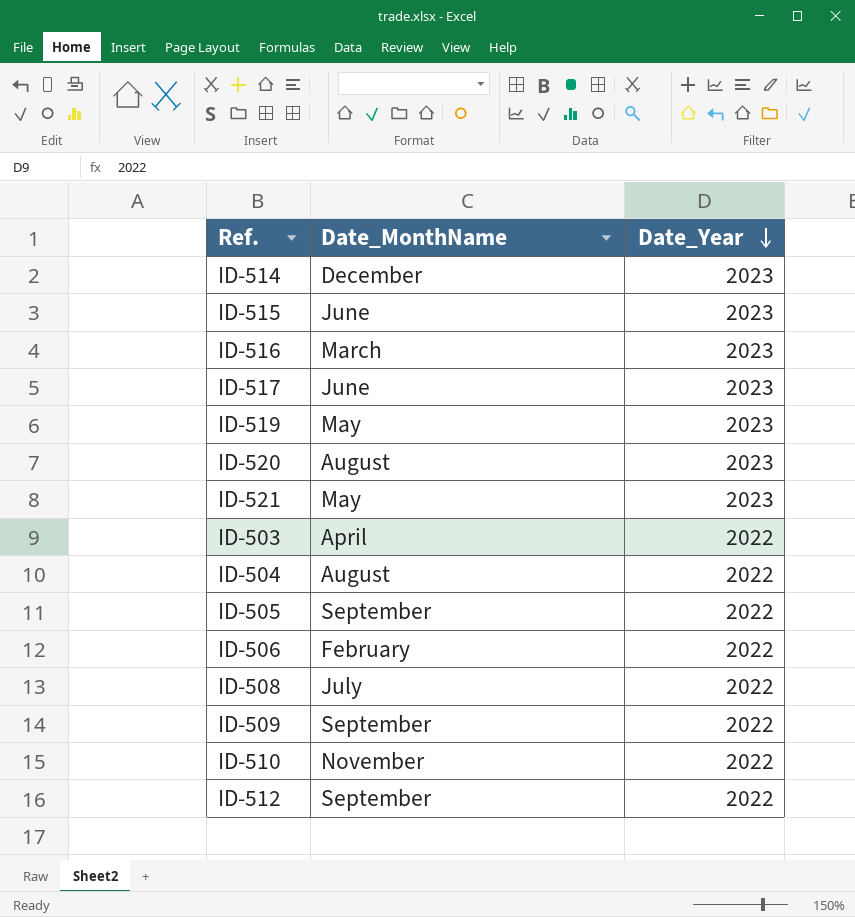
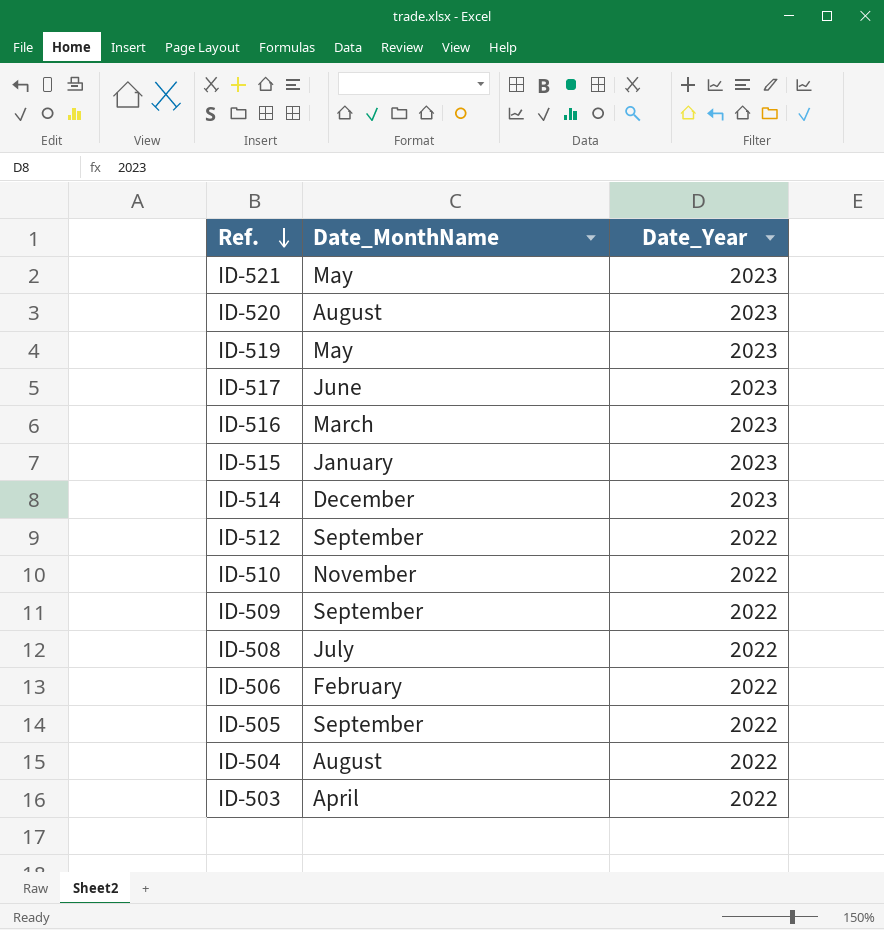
row order: Date_Year descending -> Ref. descending
ID-515 | Date_MonthName: June -> January

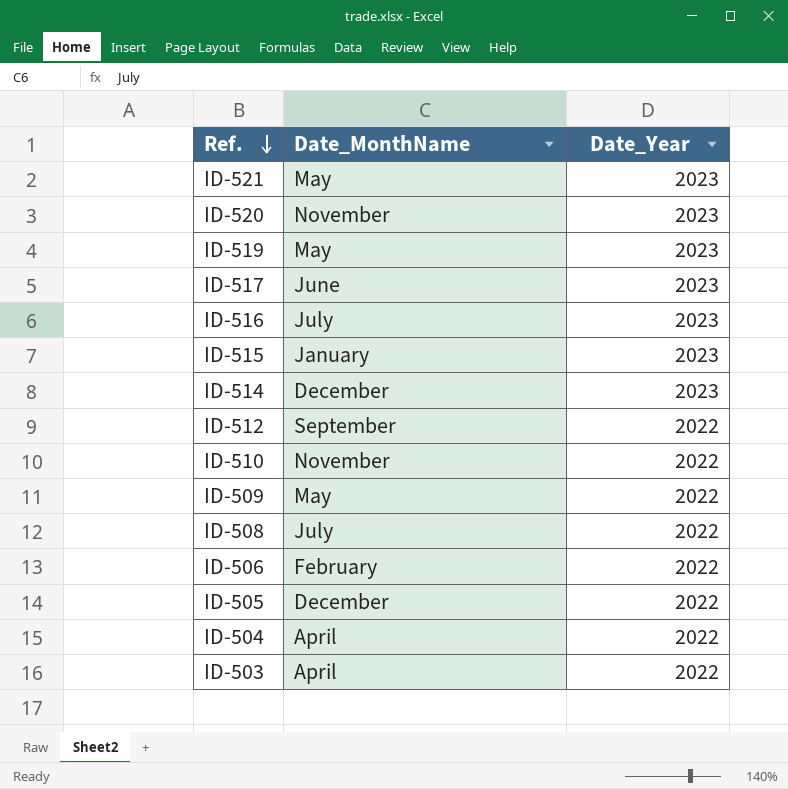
ID-520 | Date_MonthName: August -> November
ID-516 | Date_MonthName: March -> July
ID-509 | Date_MonthName: September -> May
ID-505 | Date_MonthName: September -> December
ID-504 | Date_MonthName: August -> April

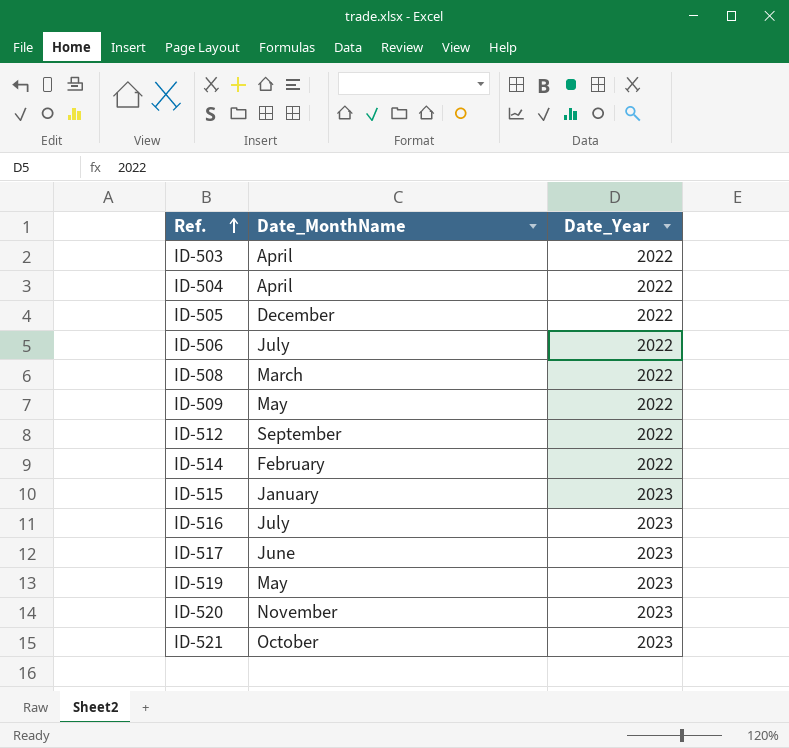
row order: Ref. descending -> Ref. ascending
row ID-510: November | 2022 -> none
ID-506 | Date_MonthName: February -> July
ID-508 | Date_MonthName: July -> March
ID-514 | Date_MonthName: December -> February
ID-514 | Date_Year: 2023 -> 2022
ID-521 | Date_MonthName: May -> October

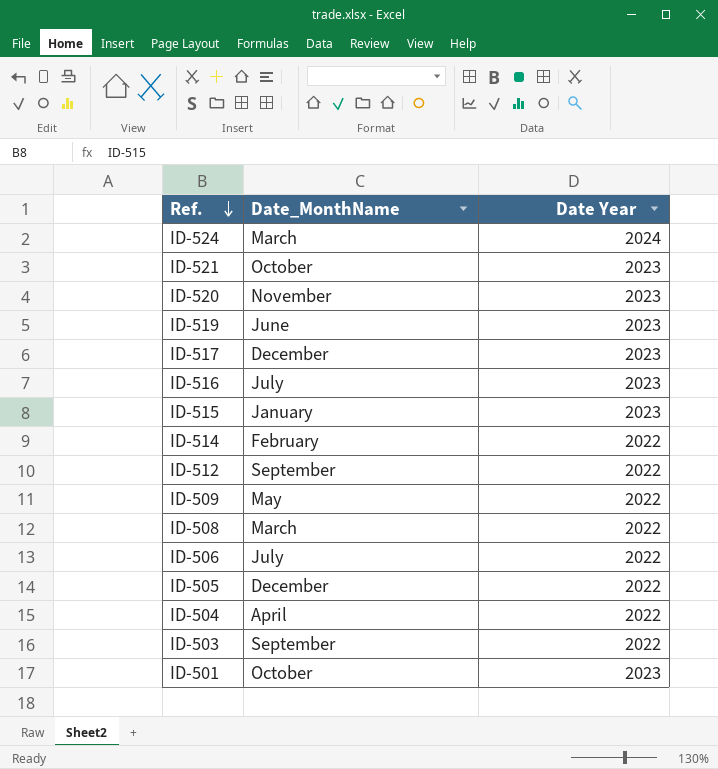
row order: Ref. ascending -> Ref. descending
column name: Date_Year -> Date Year
row ID-524: none -> March | 2024
ID-519 | Date_MonthName: May -> June
ID-517 | Date_MonthName: June -> December
ID-503 | Date_MonthName: April -> September
row ID-501: none -> October | 2023

